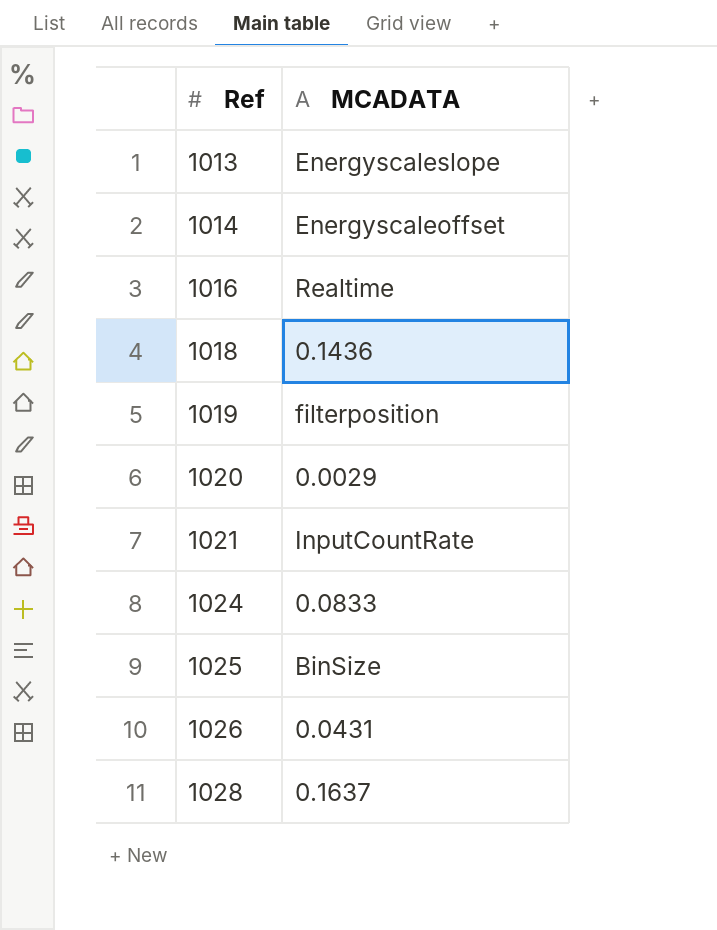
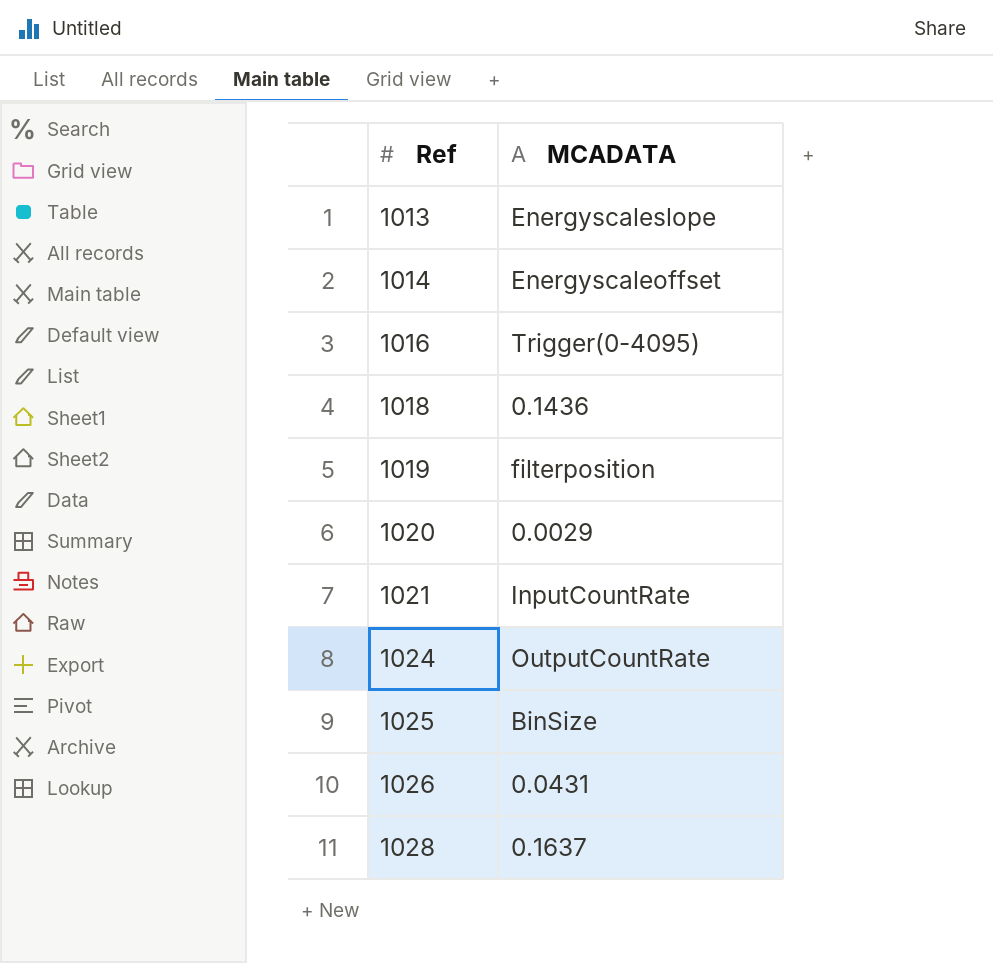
1016 | MCADATA: Realtime -> Trigger(0-4095)
1024 | MCADATA: 0.0833 -> OutputCountRate

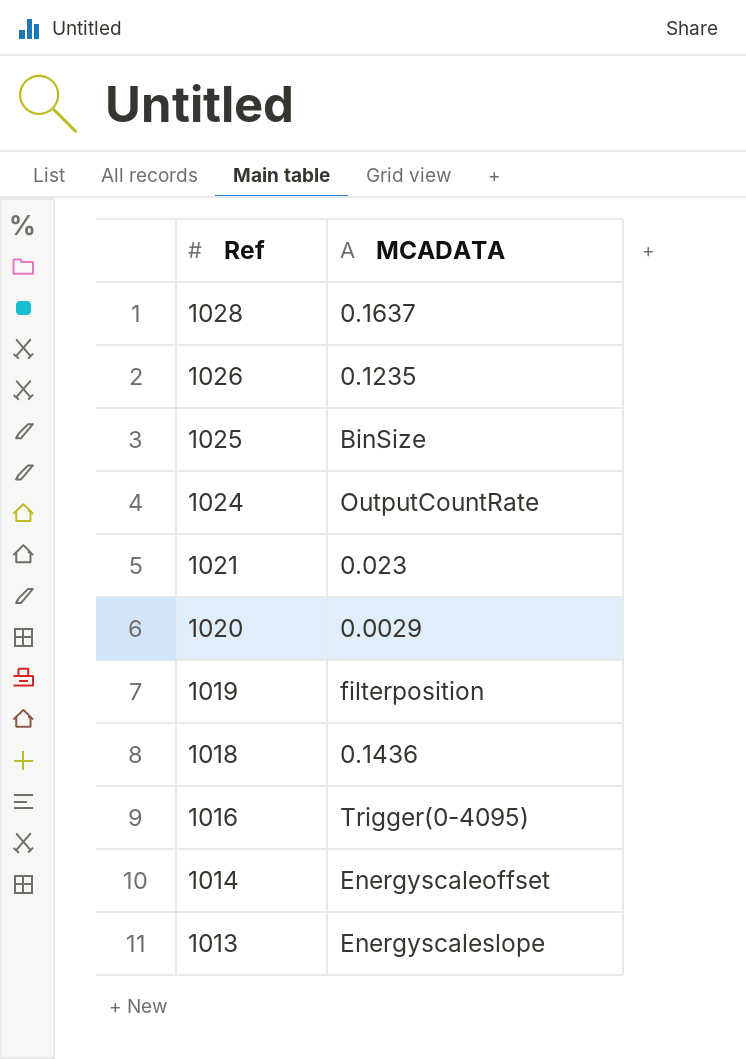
row order: Ref ascending -> Ref descending
1026 | MCADATA: 0.0431 -> 0.1235
1021 | MCADATA: InputCountRate -> 0.023

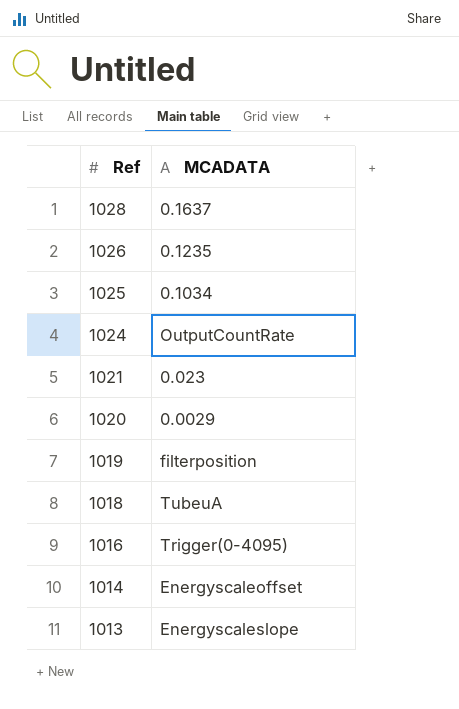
1025 | MCADATA: BinSize -> 0.1034
1018 | MCADATA: 0.1436 -> TubeuA

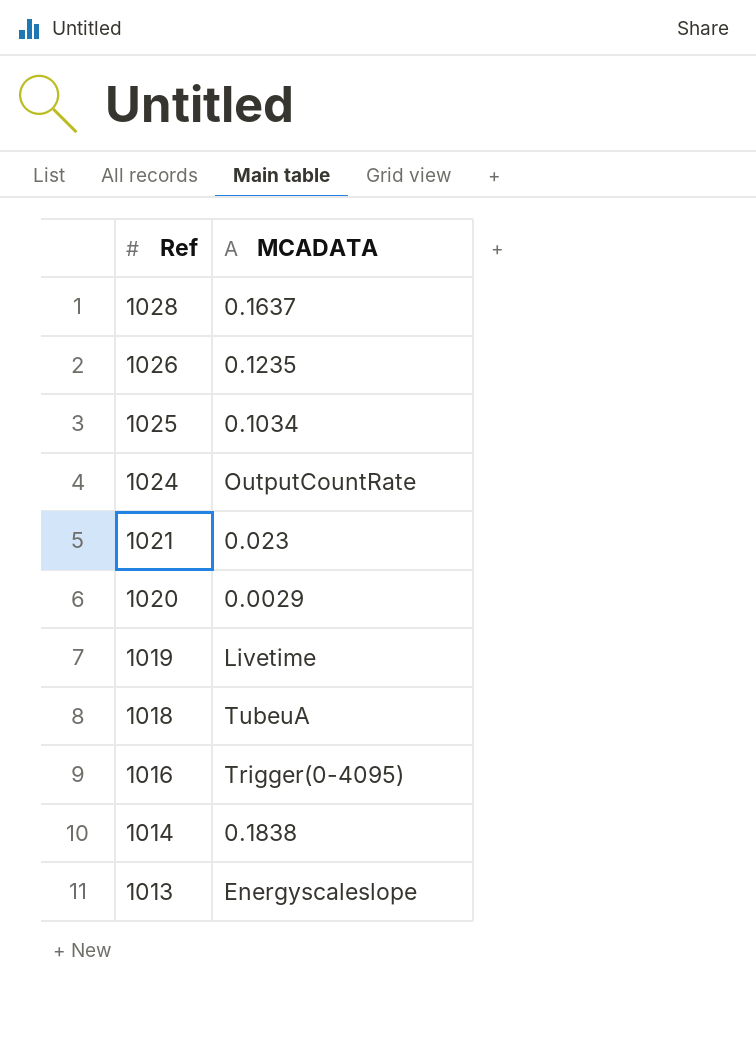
1019 | MCADATA: filterposition -> Livetime
1014 | MCADATA: Energyscaleoffset -> 0.1838

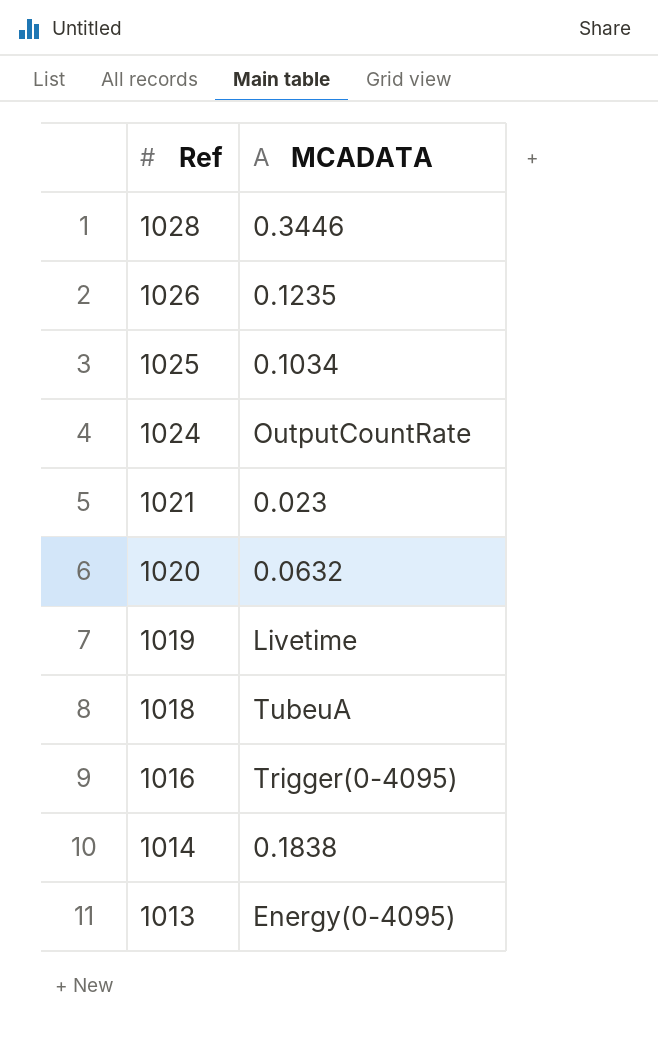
1028 | MCADATA: 0.1637 -> 0.3446
1020 | MCADATA: 0.0029 -> 0.0632
1013 | MCADATA: Energyscaleslope -> Energy(0-4095)

